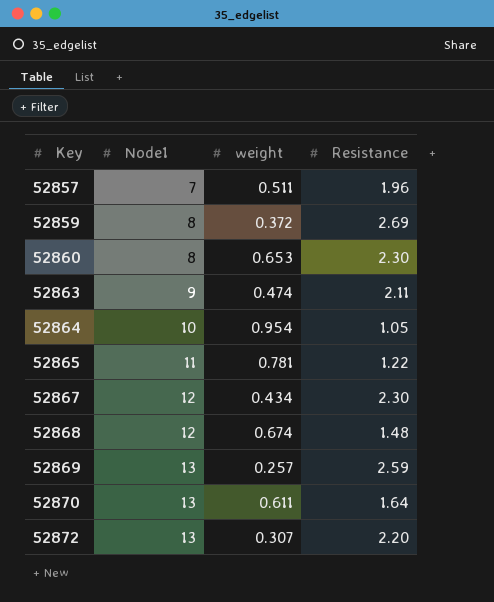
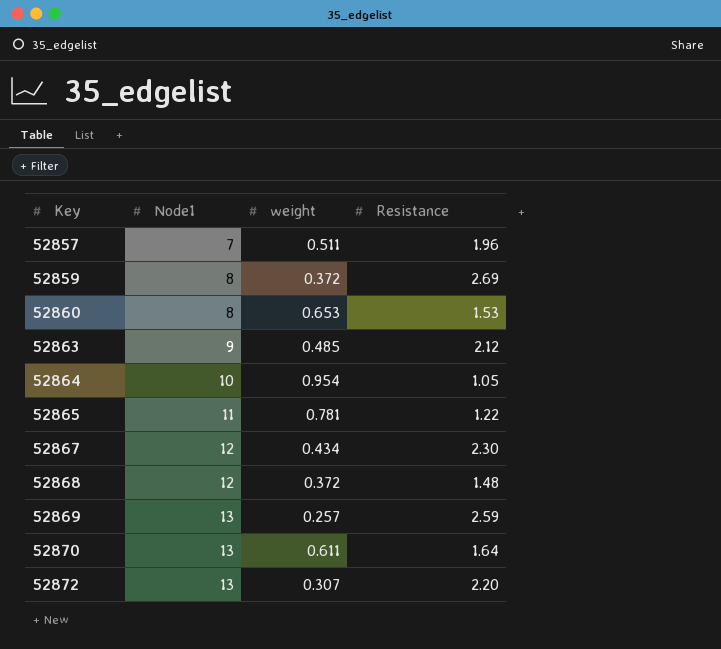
52860 | Resistance: 2.30 -> 1.53
52863 | weight: 0.474 -> 0.485
52863 | Resistance: 2.11 -> 2.12
52868 | weight: 0.674 -> 0.372

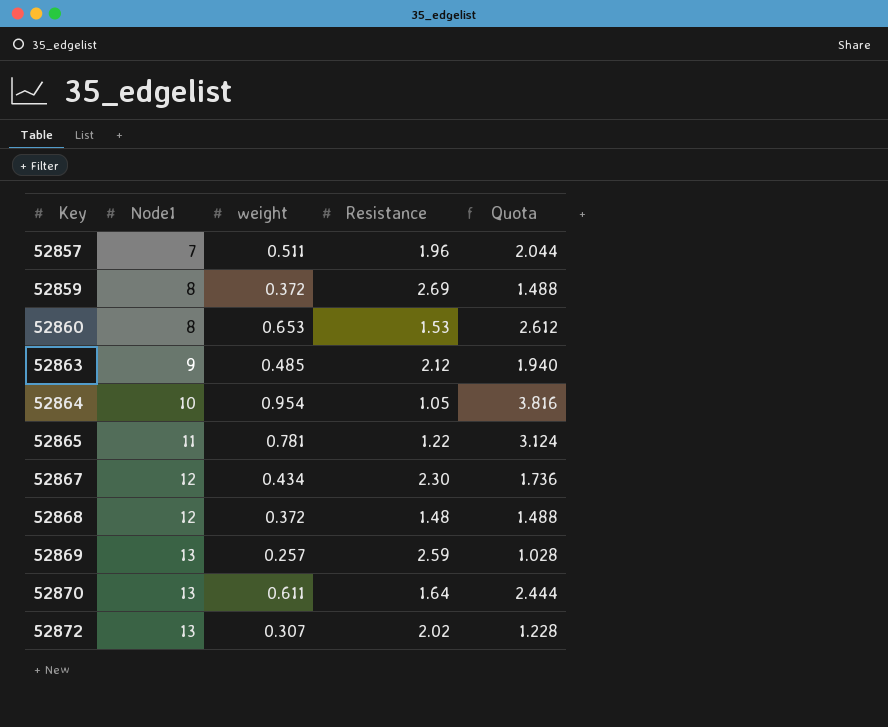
column Quota | formula: none -> [weight] * 4
52872 | Resistance: 2.20 -> 2.02

